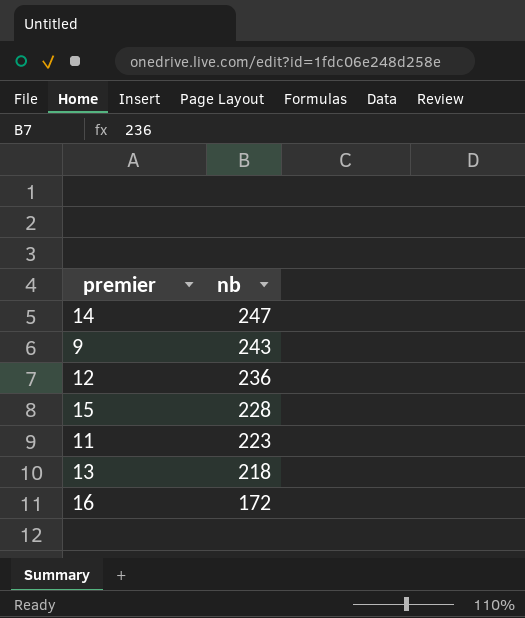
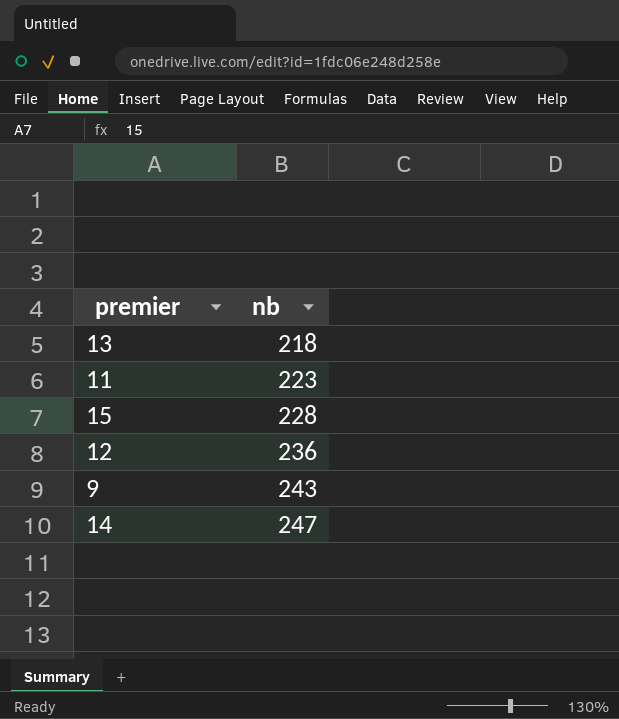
row order: nb descending -> nb ascending
row 16: 172 -> none

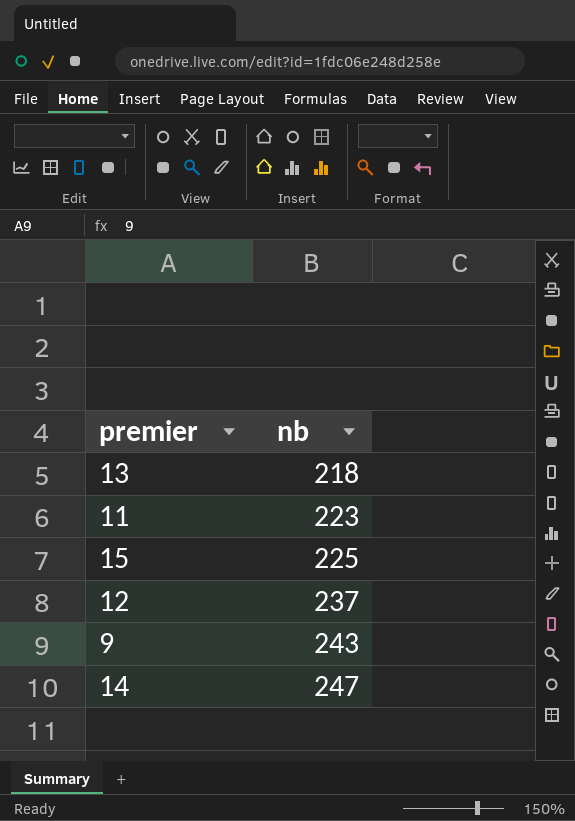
15 | nb: 228 -> 225
12 | nb: 236 -> 237

